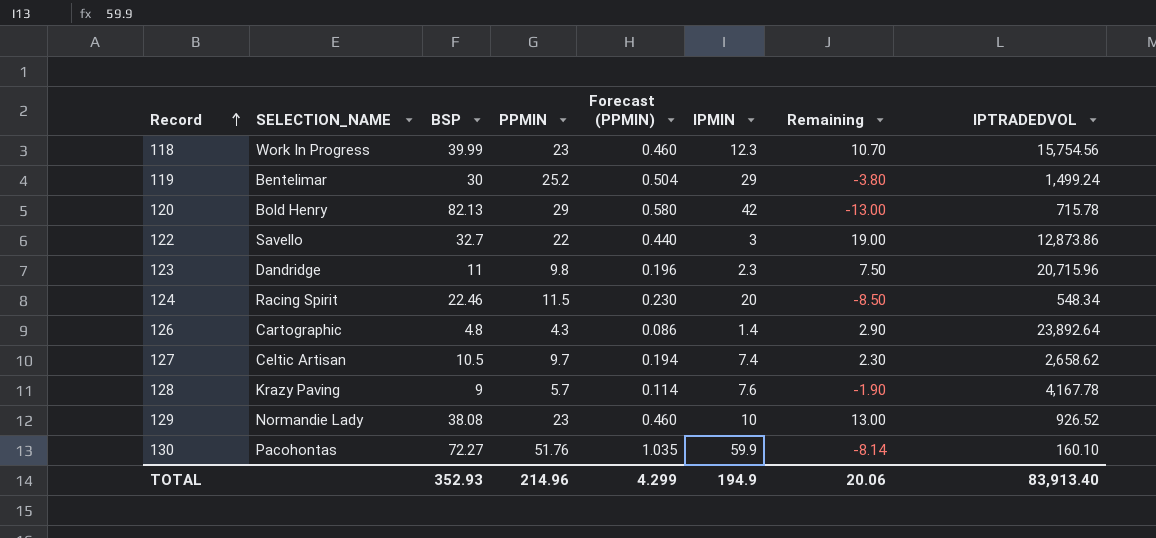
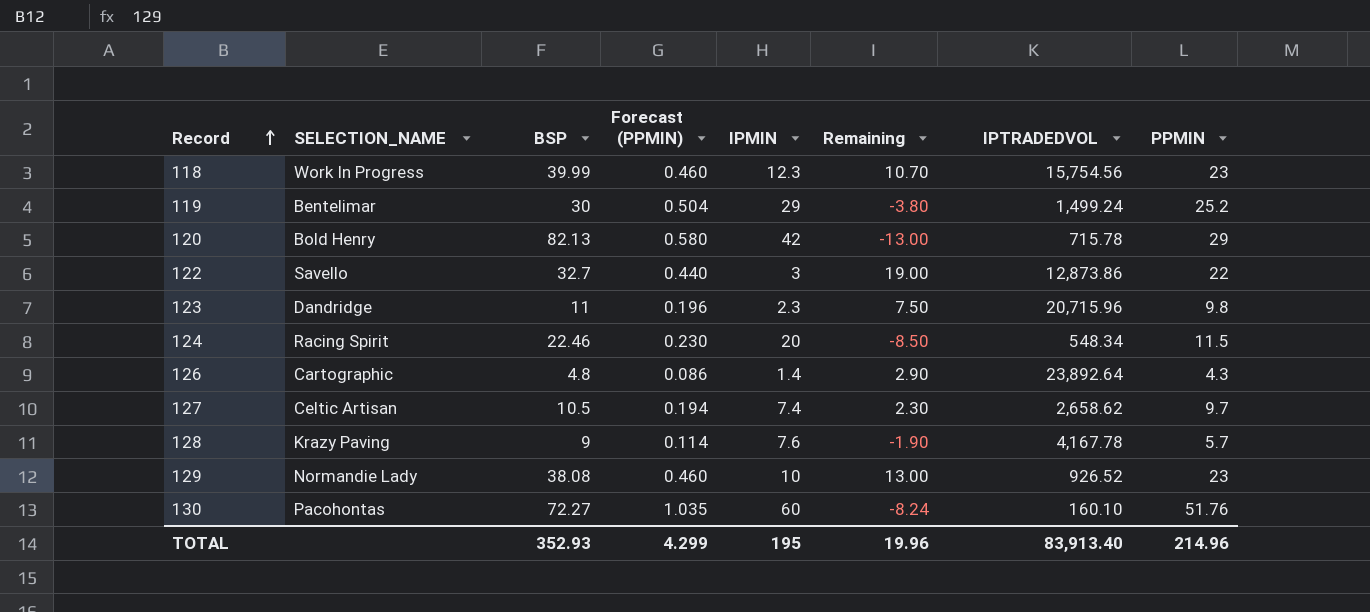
column PPMIN | position: 4 -> 8
130 | IPMIN: 59.9 -> 60
130 | Remaining: -8.14 -> -8.24
TOTAL | IPMIN: 194.9 -> 195
TOTAL | Remaining: 20.06 -> 19.96

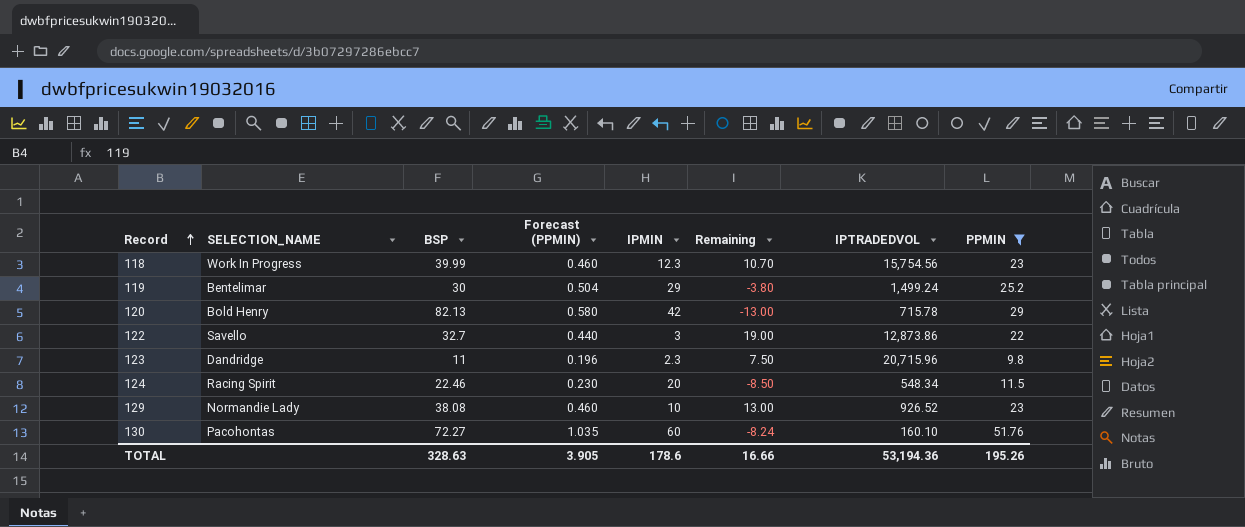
filter: none -> PPMIN >= 9.8
TOTAL | BSP: 352.93 -> 328.63
TOTAL | Forecast (PPMIN): 4.299 -> 3.905
TOTAL | IPMIN: 195 -> 178.6
TOTAL | Remaining: 19.96 -> 16.66
TOTAL | IPTRADEDVOL: 83,913.40 -> 53,194.36
TOTAL | PPMIN: 214.96 -> 195.26

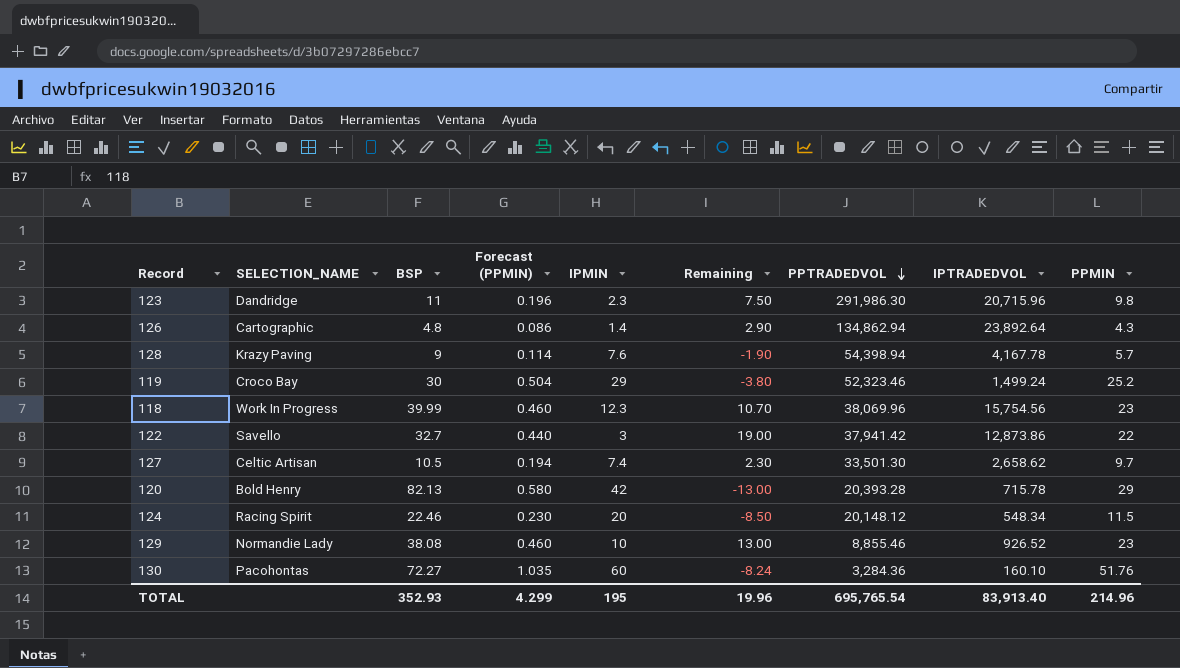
filter: PPMIN >= 9.8 -> none
row order: Record ascending -> PPTRADEDVOL descending
column PPTRADEDVOL | position: none -> 7
119 | SELECTION_NAME: Bentelimar -> Croco Bay
TOTAL | BSP: 328.63 -> 352.93
TOTAL | Forecast (PPMIN): 3.905 -> 4.299
TOTAL | IPMIN: 178.6 -> 195
TOTAL | Remaining: 16.66 -> 19.96
TOTAL | IPTRADEDVOL: 53,194.36 -> 83,913.40
TOTAL | PPMIN: 195.26 -> 214.96

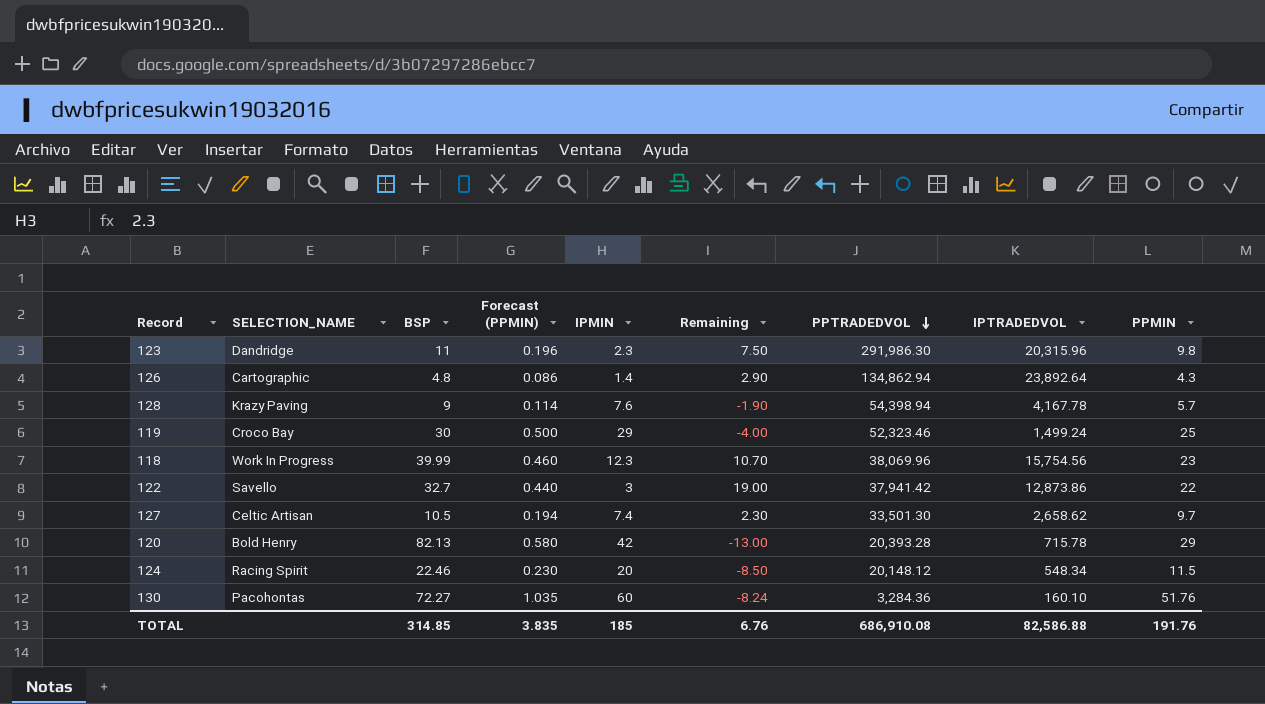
row 129: Normandie Lady | 38.08 | 0.460 | 10 | 13.00 | 8,855.46 | 926.52 | 23 -> none
123 | IPTRADEDVOL: 20,715.96 -> 20,315.96
119 | Forecast (PPMIN): 0.504 -> 0.500
119 | Remaining: -3.80 -> -4.00
119 | PPMIN: 25.2 -> 25
TOTAL | BSP: 352.93 -> 314.85
TOTAL | Forecast (PPMIN): 4.299 -> 3.835
TOTAL | IPMIN: 195 -> 185
TOTAL | Remaining: 19.96 -> 6.76
TOTAL | PPTRADEDVOL: 695,765.54 -> 686,910.08
TOTAL | IPTRADEDVOL: 83,913.40 -> 82,586.88
TOTAL | PPMIN: 214.96 -> 191.76

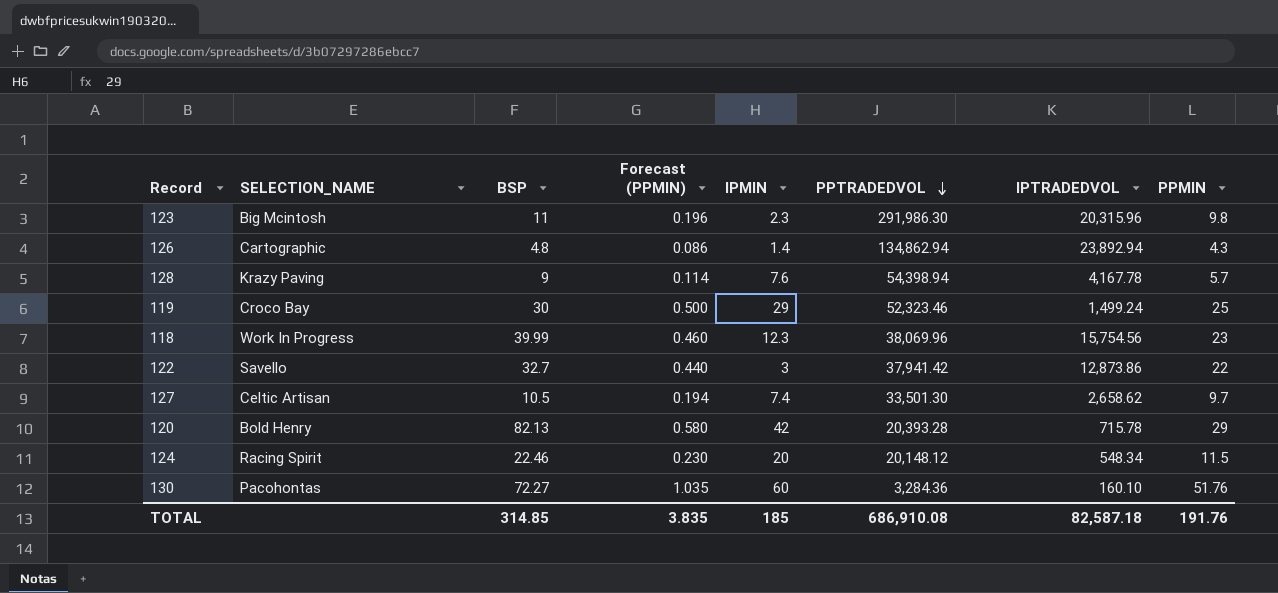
column Remaining | formula: [PPMIN] - [IPMIN] -> none
123 | SELECTION_NAME: Dandridge -> Big Mcintosh
126 | IPTRADEDVOL: 23,892.64 -> 23,892.94
TOTAL | IPTRADEDVOL: 82,586.88 -> 82,587.18

